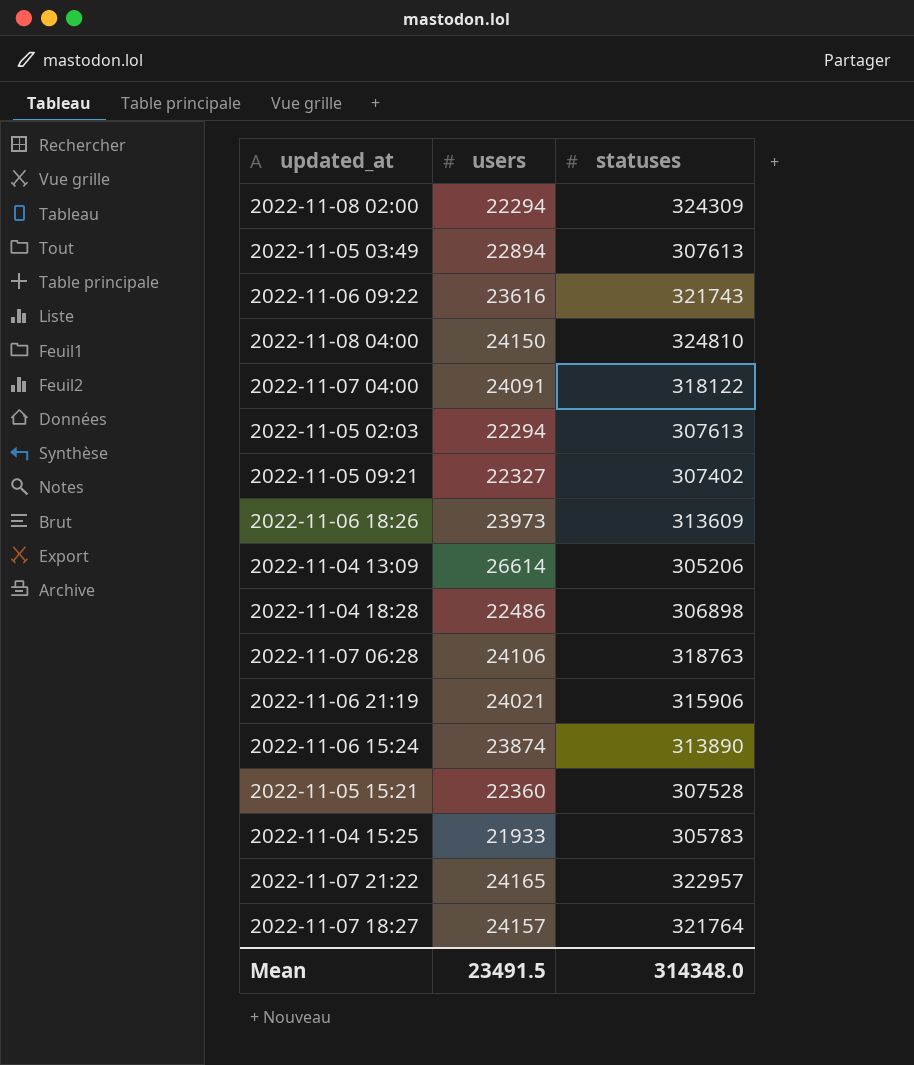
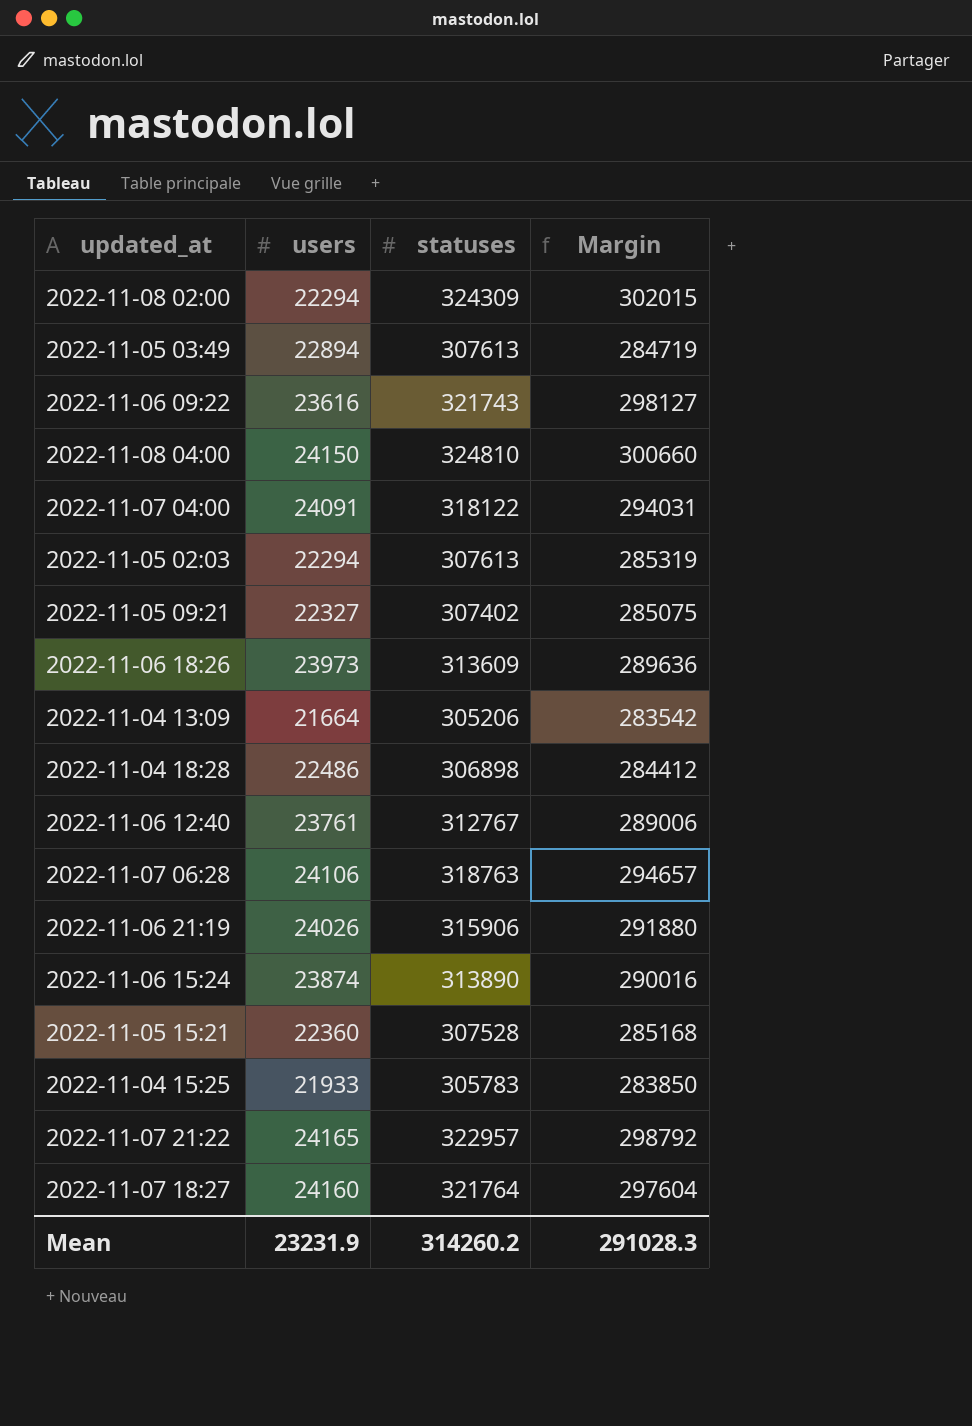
column Margin | formula: none -> [statuses] - [users]
2022-11-04 13:09 | users: 26614 -> 21664
row 2022-11-06 12:40: none -> 23761 | 312767 | 289006
2022-11-06 21:19 | users: 24021 -> 24026
2022-11-07 18:27 | users: 24157 -> 24160
Mean | users: 23491.5 -> 23231.9
Mean | statuses: 314348.0 -> 314260.2

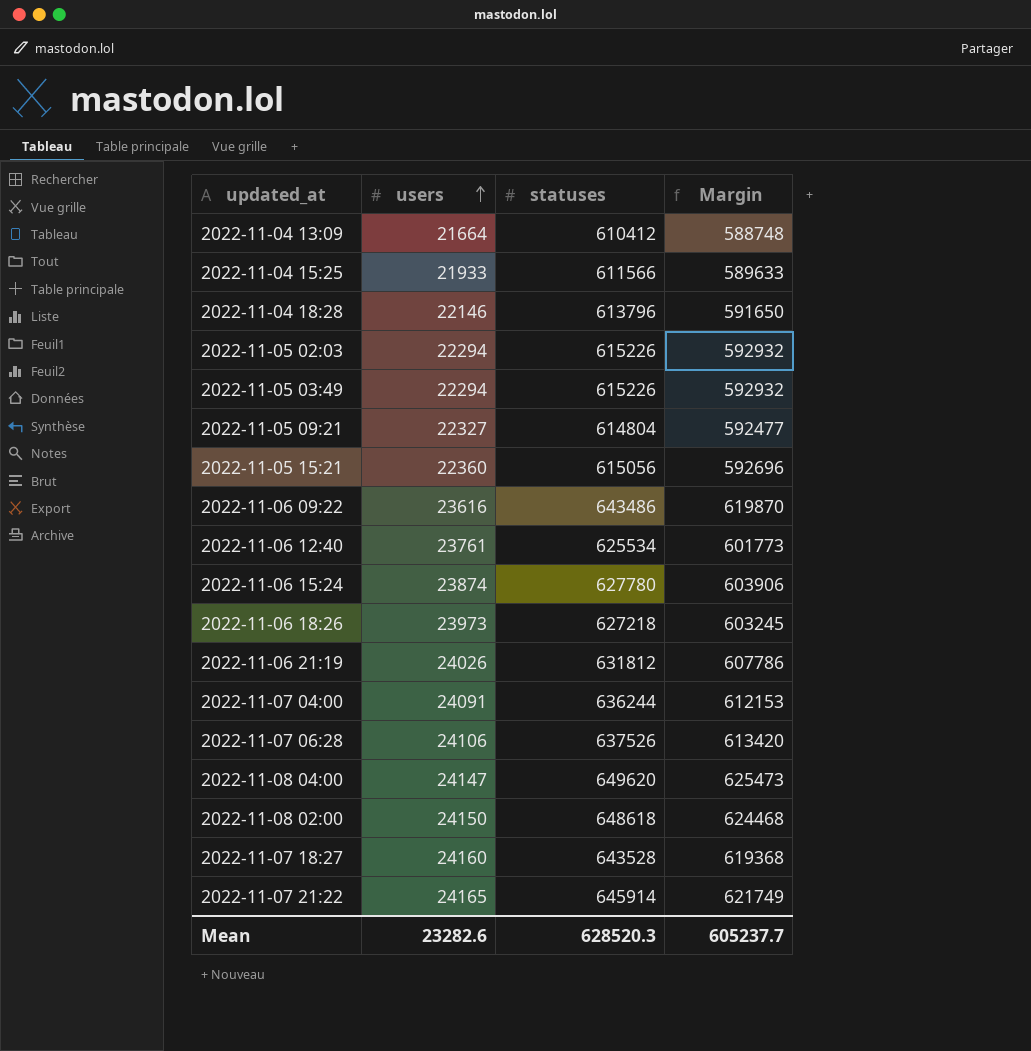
row order: none -> users ascending
2022-11-04 13:09 | statuses: 305206 -> 610412
2022-11-04 13:09 | Margin: 283542 -> 588748
2022-11-04 15:25 | statuses: 305783 -> 611566
2022-11-04 15:25 | Margin: 283850 -> 589633
2022-11-04 18:28 | users: 22486 -> 22146
2022-11-04 18:28 | statuses: 306898 -> 613796
2022-11-04 18:28 | Margin: 284412 -> 591650
2022-11-05 02:03 | statuses: 307613 -> 615226
2022-11-05 02:03 | Margin: 285319 -> 592932
2022-11-05 03:49 | users: 22894 -> 22294
2022-11-05 03:49 | statuses: 307613 -> 615226
2022-11-05 03:49 | Margin: 284719 -> 592932
2022-11-05 09:21 | statuses: 307402 -> 614804
2022-11-05 09:21 | Margin: 285075 -> 592477
2022-11-05 15:21 | statuses: 307528 -> 615056
2022-11-05 15:21 | Margin: 285168 -> 592696
2022-11-06 09:22 | statuses: 321743 -> 643486
2022-11-06 09:22 | Margin: 298127 -> 619870
2022-11-06 12:40 | statuses: 312767 -> 625534
2022-11-06 12:40 | Margin: 289006 -> 601773
2022-11-06 15:24 | statuses: 313890 -> 627780
2022-11-06 15:24 | Margin: 290016 -> 603906
2022-11-06 18:26 | statuses: 313609 -> 627218
2022-11-06 18:26 | Margin: 289636 -> 603245
2022-11-06 21:19 | statuses: 315906 -> 631812
2022-11-06 21:19 | Margin: 291880 -> 607786
2022-11-07 04:00 | statuses: 318122 -> 636244
2022-11-07 04:00 | Margin: 294031 -> 612153
2022-11-07 06:28 | statuses: 318763 -> 637526
2022-11-07 06:28 | Margin: 294657 -> 613420
2022-11-08 04:00 | users: 24150 -> 24147
2022-11-08 04:00 | statuses: 324810 -> 649620
2022-11-08 04:00 | Margin: 300660 -> 625473
2022-11-08 02:00 | users: 22294 -> 24150
2022-11-08 02:00 | statuses: 324309 -> 648618
2022-11-08 02:00 | Margin: 302015 -> 624468
2022-11-07 18:27 | statuses: 321764 -> 643528
2022-11-07 18:27 | Margin: 297604 -> 619368
2022-11-07 21:22 | statuses: 322957 -> 645914
2022-11-07 21:22 | Margin: 298792 -> 621749
Mean | users: 23231.9 -> 23282.6
Mean | statuses: 314260.2 -> 628520.3
Mean | Margin: 291028.3 -> 605237.7

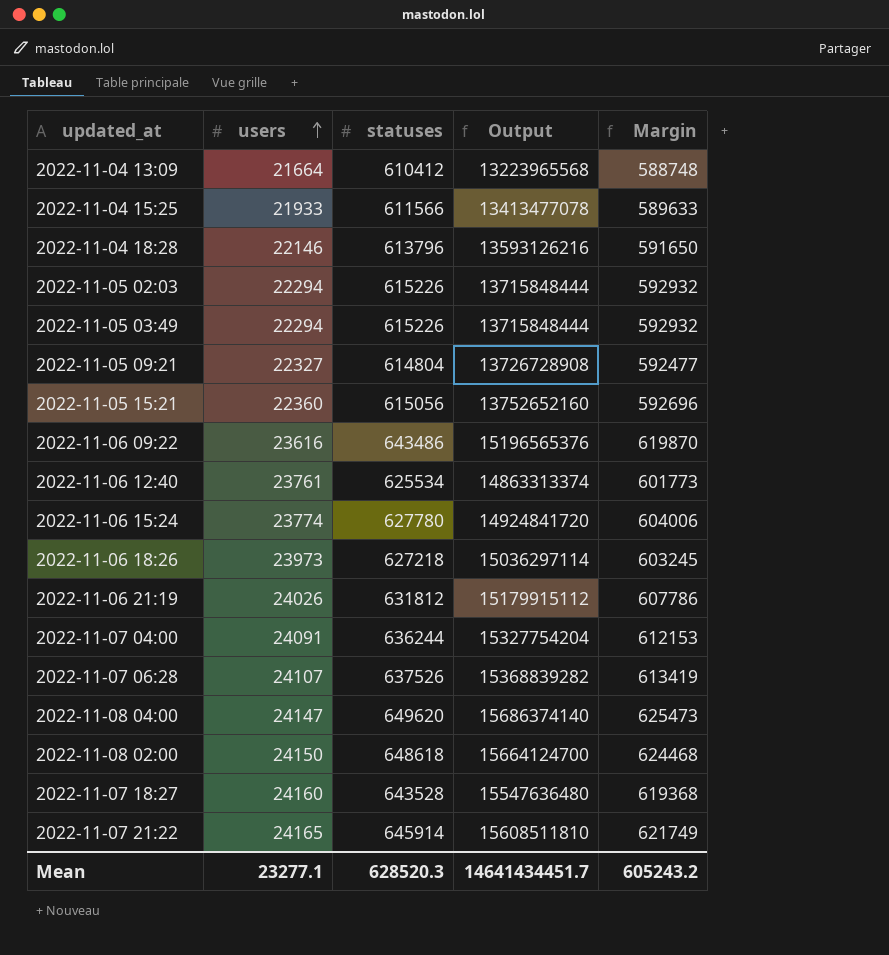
column Output | formula: none -> [users] * [statuses]
2022-11-06 15:24 | users: 23874 -> 23774
2022-11-06 15:24 | Margin: 603906 -> 604006
2022-11-07 06:28 | users: 24106 -> 24107
2022-11-07 06:28 | Margin: 613420 -> 613419
Mean | users: 23282.6 -> 23277.1
Mean | Margin: 605237.7 -> 605243.2

